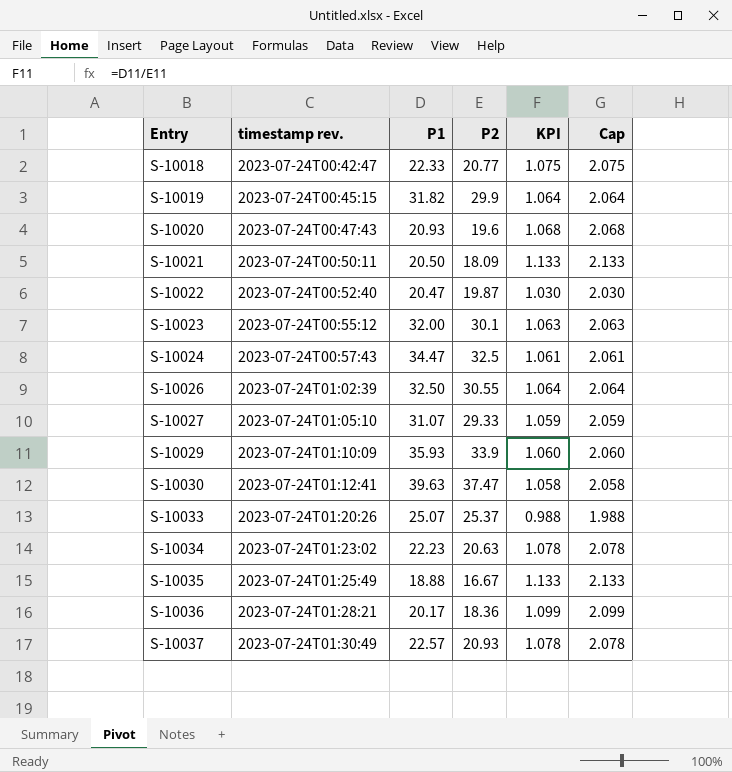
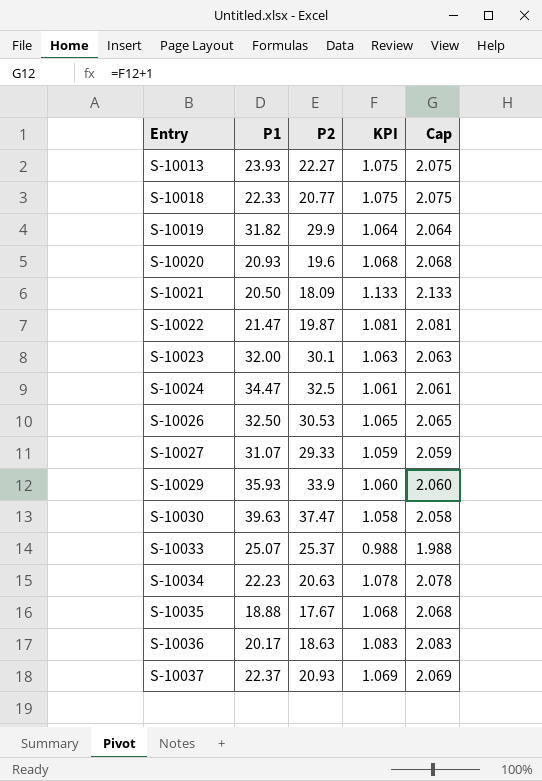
column timestamp rev. | position: 2 -> none
row S-10013: none -> 23.93 | 22.27 | 1.075 | 2.075
S-10022 | P1: 20.47 -> 21.47
S-10022 | KPI: 1.030 -> 1.081
S-10022 | Cap: 2.030 -> 2.081
S-10026 | P2: 30.55 -> 30.53
S-10026 | KPI: 1.064 -> 1.065
S-10026 | Cap: 2.064 -> 2.065
S-10035 | P2: 16.67 -> 17.67
S-10035 | KPI: 1.133 -> 1.068
S-10035 | Cap: 2.133 -> 2.068
S-10036 | P2: 18.36 -> 18.63
S-10036 | KPI: 1.099 -> 1.083
S-10036 | Cap: 2.099 -> 2.083
S-10037 | P1: 22.57 -> 22.37
S-10037 | KPI: 1.078 -> 1.069
S-10037 | Cap: 2.078 -> 2.069

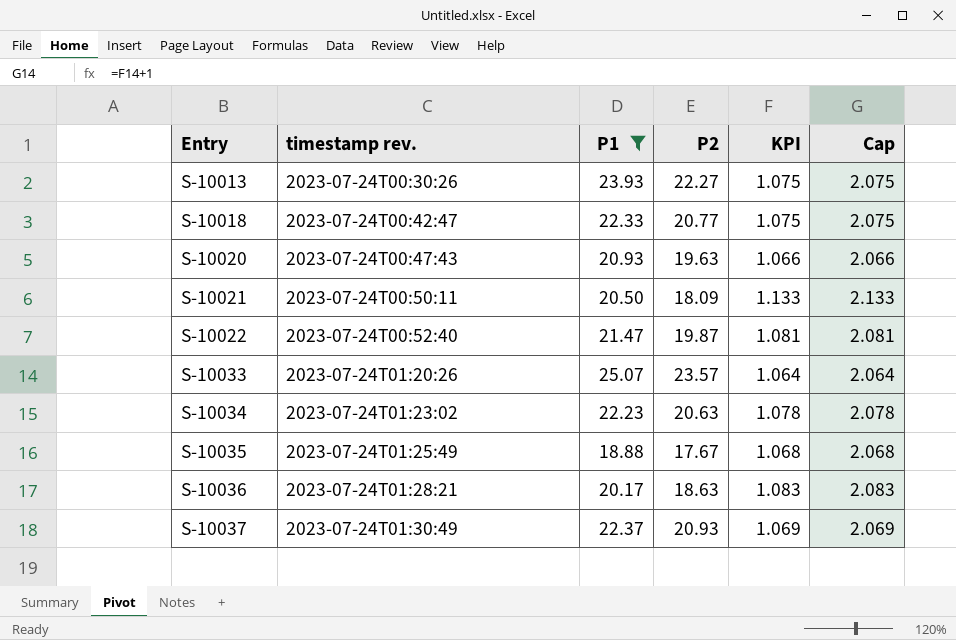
filter: none -> P1 <= 25.07
column timestamp rev. | position: none -> 2
S-10020 | P2: 19.6 -> 19.63
S-10020 | KPI: 1.068 -> 1.066
S-10020 | Cap: 2.068 -> 2.066
S-10033 | P2: 25.37 -> 23.57
S-10033 | KPI: 0.988 -> 1.064
S-10033 | Cap: 1.988 -> 2.064

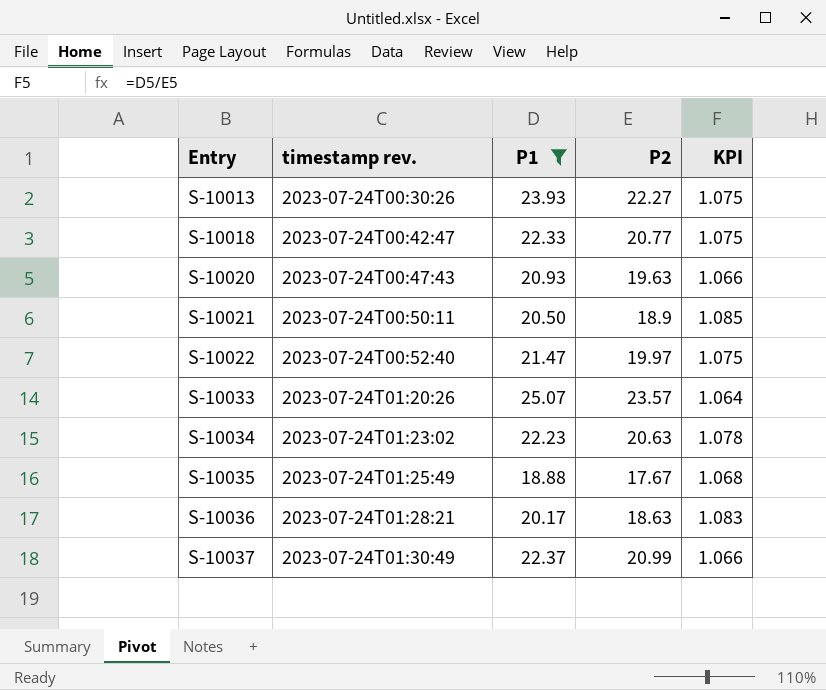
column Cap | formula: [KPI] + 1 -> none
S-10021 | P2: 18.09 -> 18.9
S-10021 | KPI: 1.133 -> 1.085
S-10022 | P2: 19.87 -> 19.97
S-10022 | KPI: 1.081 -> 1.075
S-10037 | P2: 20.93 -> 20.99
S-10037 | KPI: 1.069 -> 1.066

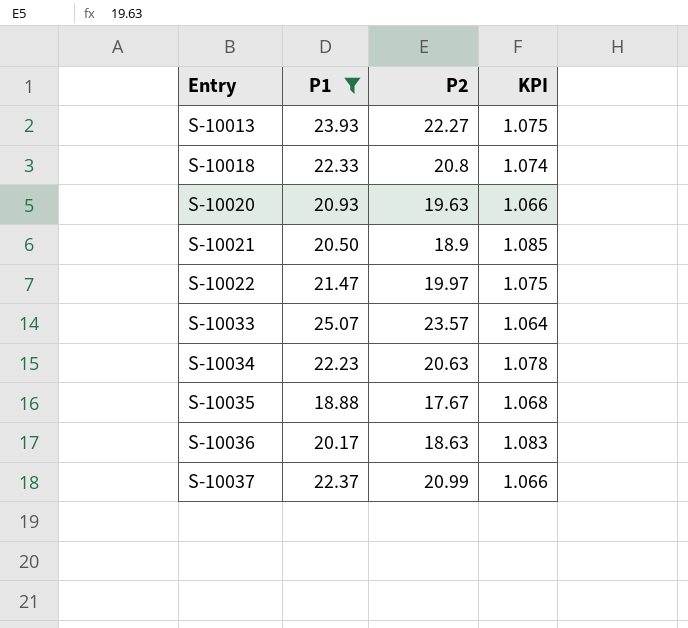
column timestamp rev. | position: 2 -> none
S-10018 | P2: 20.77 -> 20.8
S-10018 | KPI: 1.075 -> 1.074

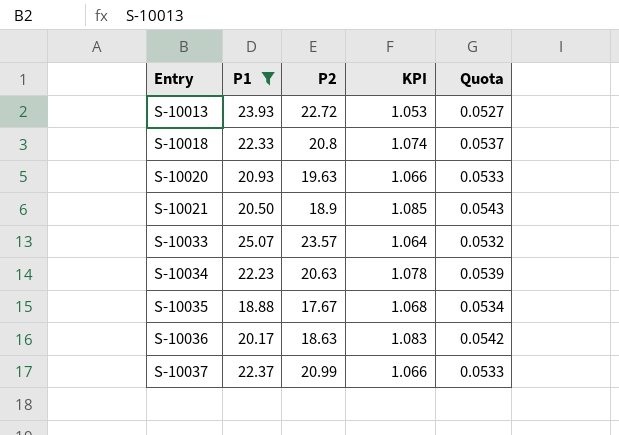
column Quota | formula: none -> [KPI] * 0.05
row S-10022: 21.47 | 19.97 | 1.075 -> none
S-10013 | P2: 22.27 -> 22.72
S-10013 | KPI: 1.075 -> 1.053

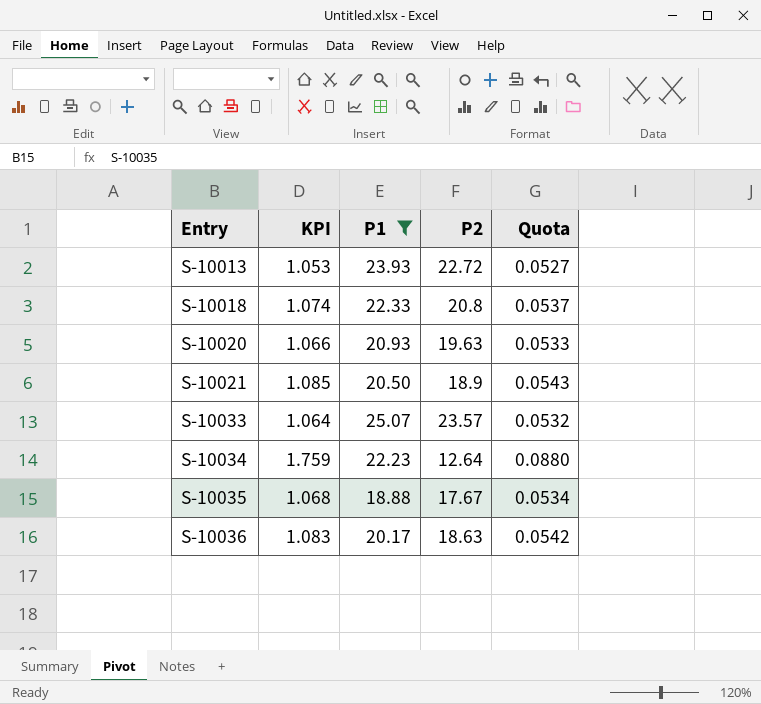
column KPI | position: 4 -> 2
row S-10037: 22.37 | 20.99 | 1.066 | 0.0533 -> none
S-10034 | KPI: 1.078 -> 1.759
S-10034 | P2: 20.63 -> 12.64
S-10034 | Quota: 0.0539 -> 0.0880

